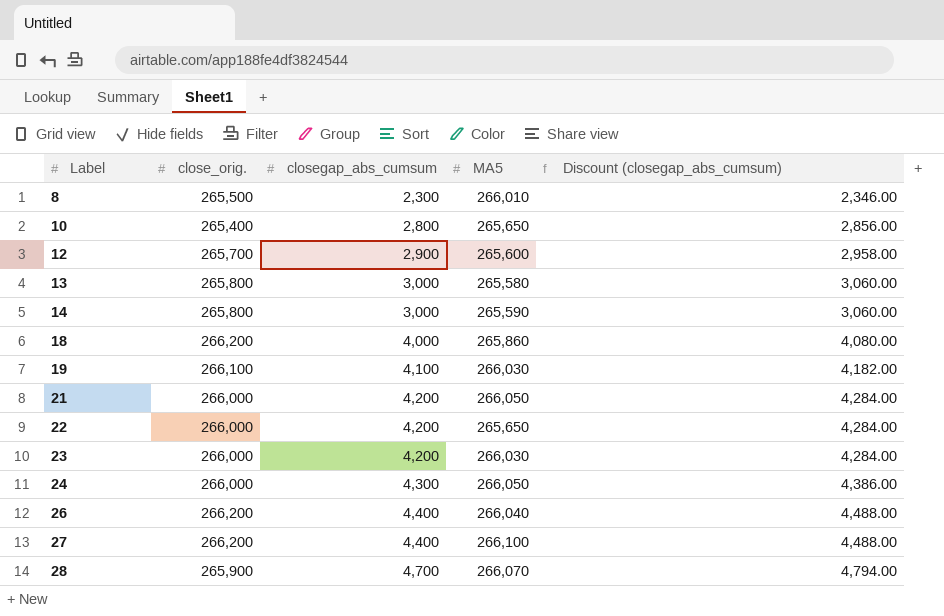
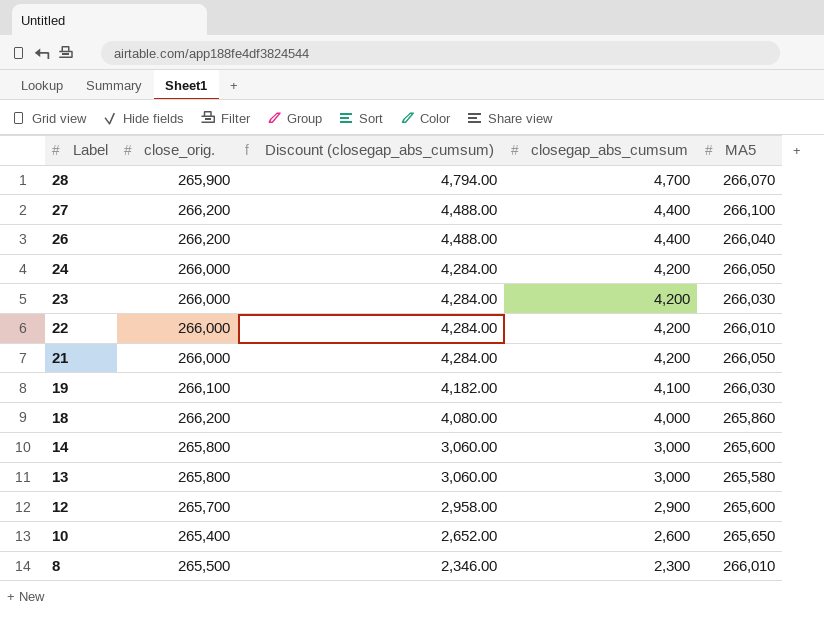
row order: Label ascending -> Label descending
column Discount (closegap_abs_cumsum) | position: 5 -> 3
24 | Discount (closegap_abs_cumsum): 4,386.00 -> 4,284.00
24 | closegap_abs_cumsum: 4,300 -> 4,200
22 | MA5: 265,650 -> 266,010
14 | MA5: 265,590 -> 265,600
10 | Discount (closegap_abs_cumsum): 2,856.00 -> 2,652.00
10 | closegap_abs_cumsum: 2,800 -> 2,600

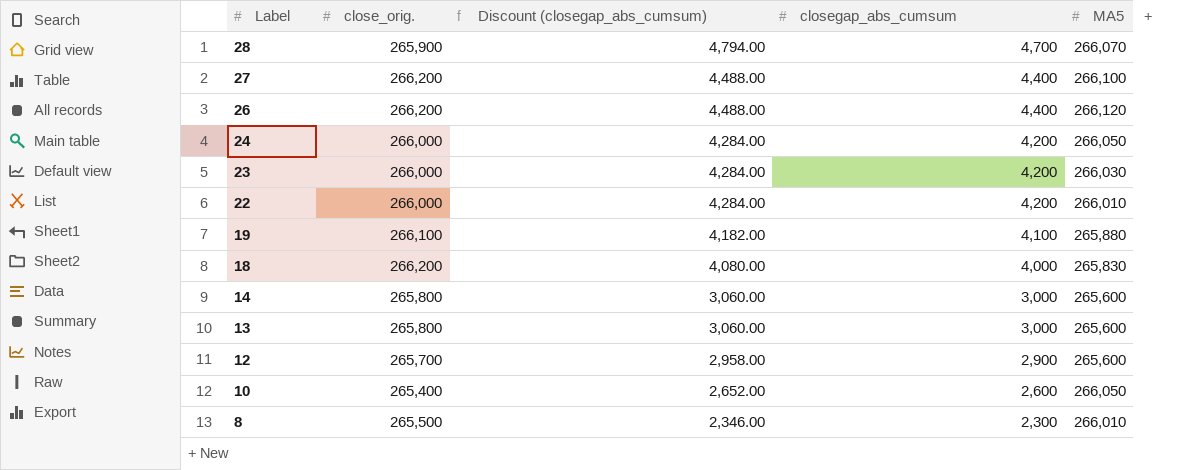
row 21: 266,000 | 4,284.00 | 4,200 | 266,050 -> none
26 | MA5: 266,040 -> 266,120
19 | MA5: 266,030 -> 265,880
18 | MA5: 265,860 -> 265,830
13 | MA5: 265,580 -> 265,600
10 | MA5: 265,650 -> 266,050

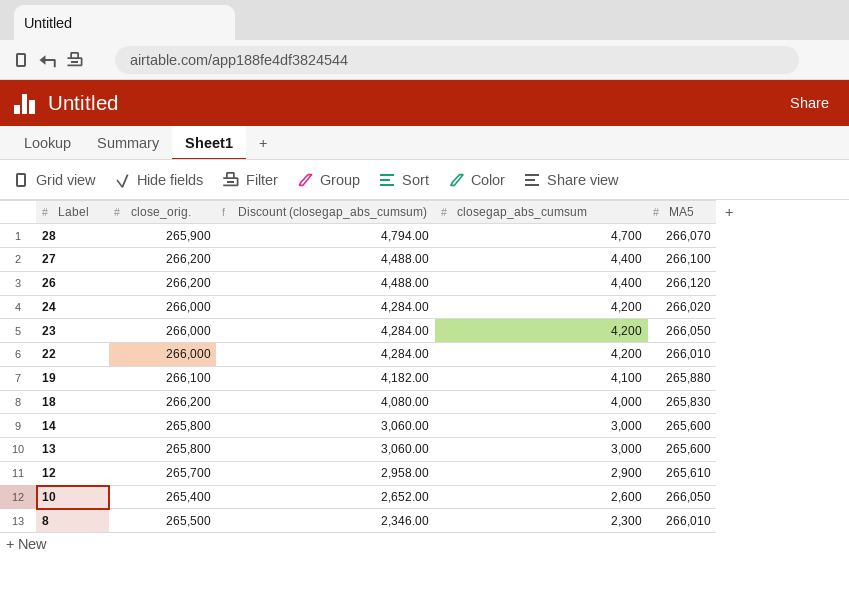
24 | MA5: 266,050 -> 266,020
23 | MA5: 266,030 -> 266,050
12 | MA5: 265,600 -> 265,610

